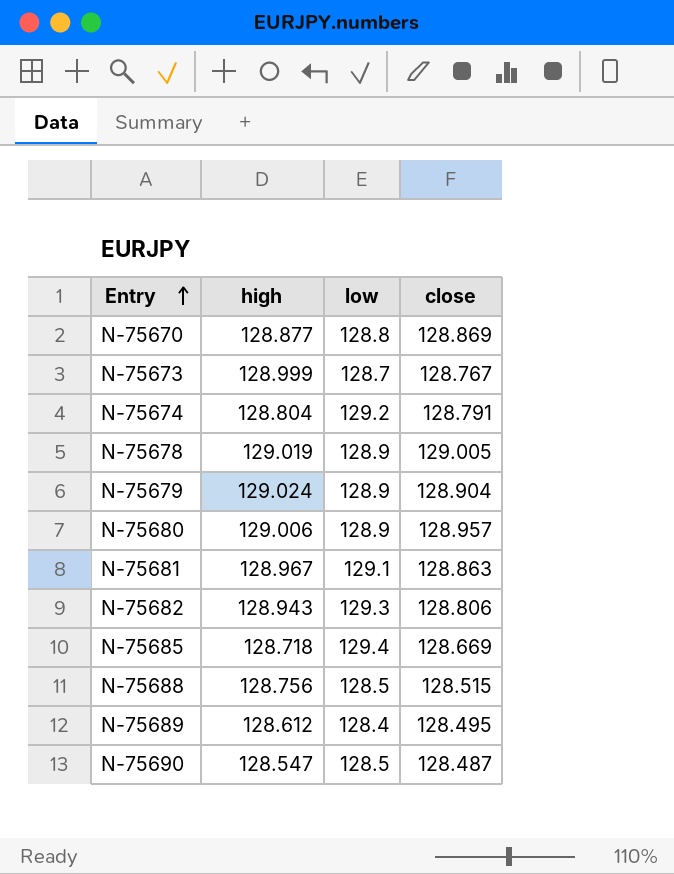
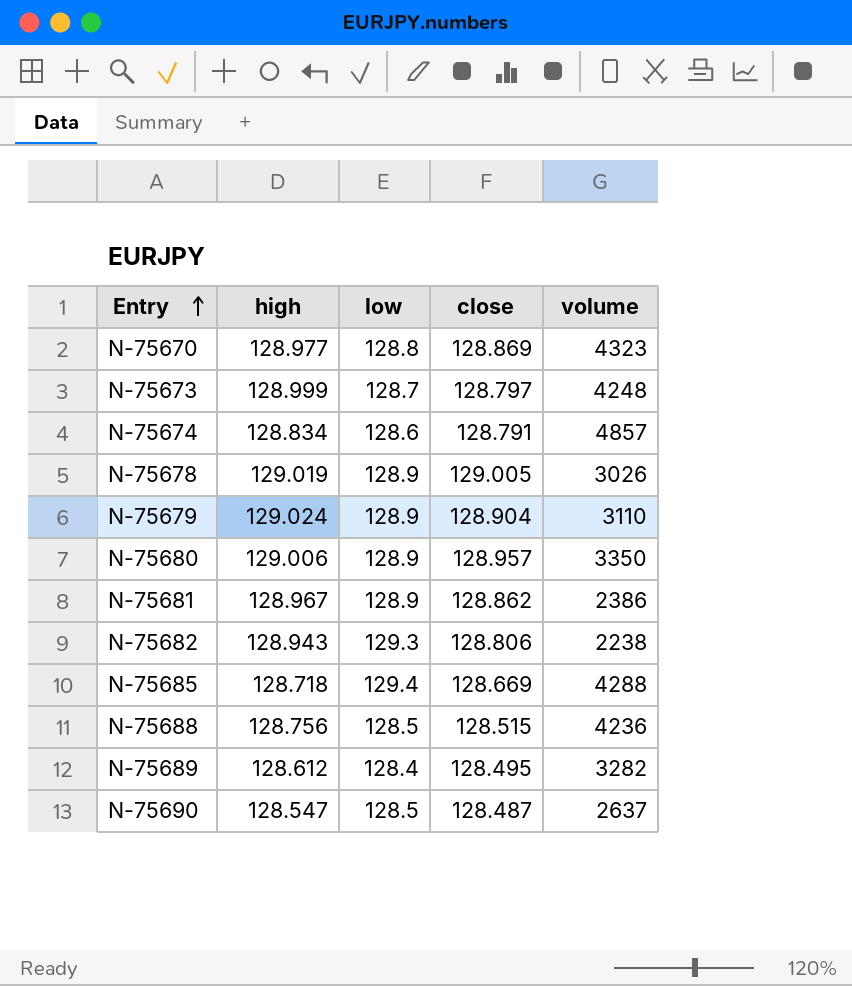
column volume | position: none -> 5
N-75670 | high: 128.877 -> 128.977
N-75673 | close: 128.767 -> 128.797
N-75674 | high: 128.804 -> 128.834
N-75674 | low: 129.2 -> 128.6
N-75681 | low: 129.1 -> 128.9
N-75681 | close: 128.863 -> 128.862

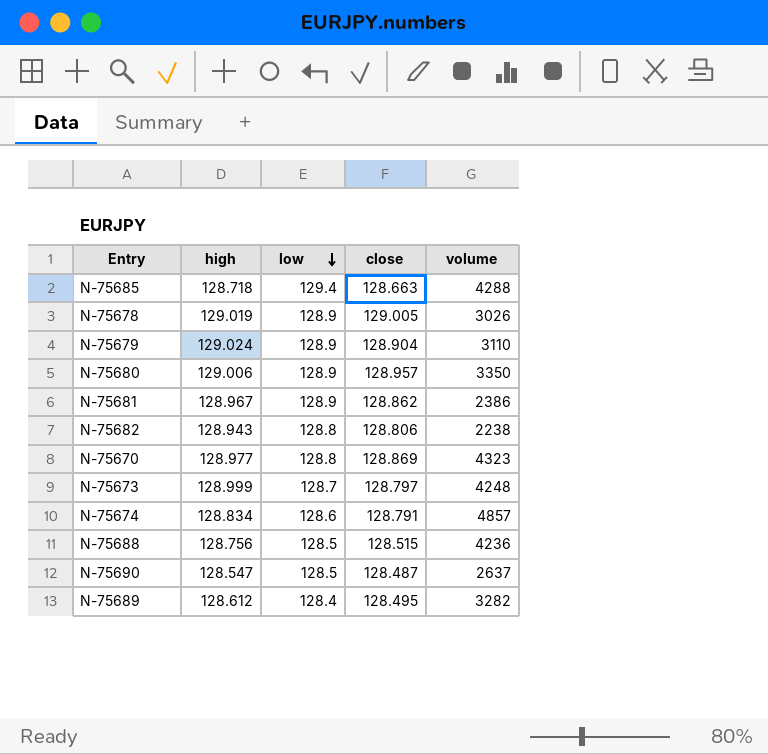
row order: Entry ascending -> low descending
N-75685 | close: 128.669 -> 128.663
N-75682 | low: 129.3 -> 128.8

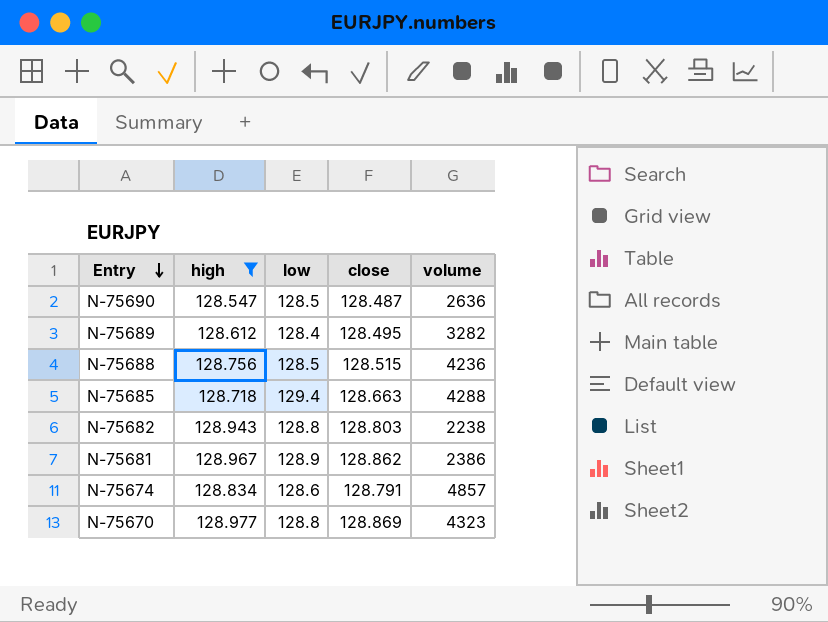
filter: none -> high <= 128.977
row order: low descending -> Entry descending
N-75690 | volume: 2637 -> 2636
N-75682 | close: 128.806 -> 128.803

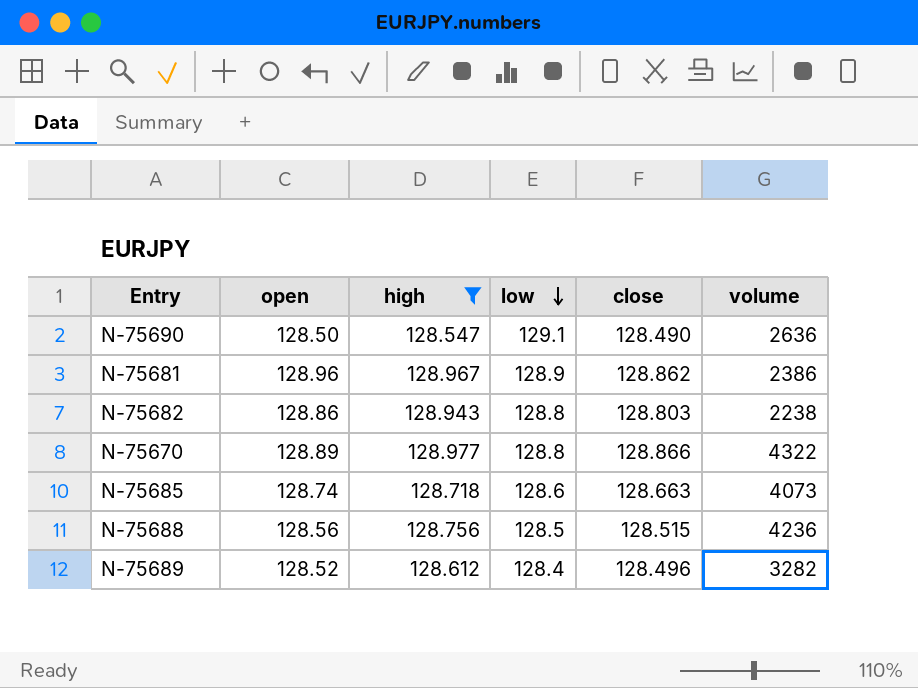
row order: Entry descending -> low descending
column open | position: none -> 2
row N-75674: 128.834 | 128.6 | 128.791 | 4857 -> none
N-75690 | low: 128.5 -> 129.1
N-75690 | close: 128.487 -> 128.490
N-75670 | close: 128.869 -> 128.866
N-75670 | volume: 4323 -> 4322
N-75685 | low: 129.4 -> 128.6
N-75685 | volume: 4288 -> 4073
N-75689 | close: 128.495 -> 128.496

